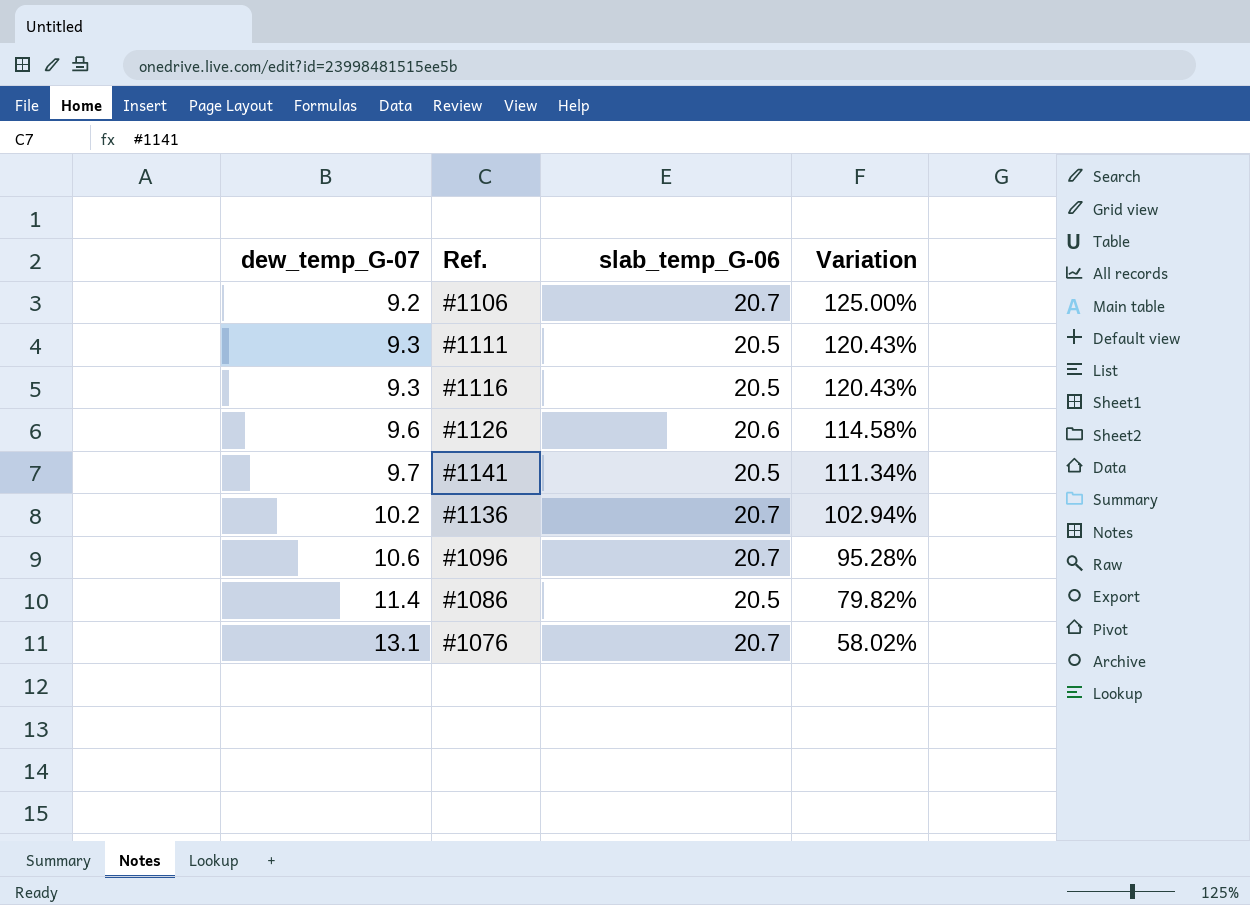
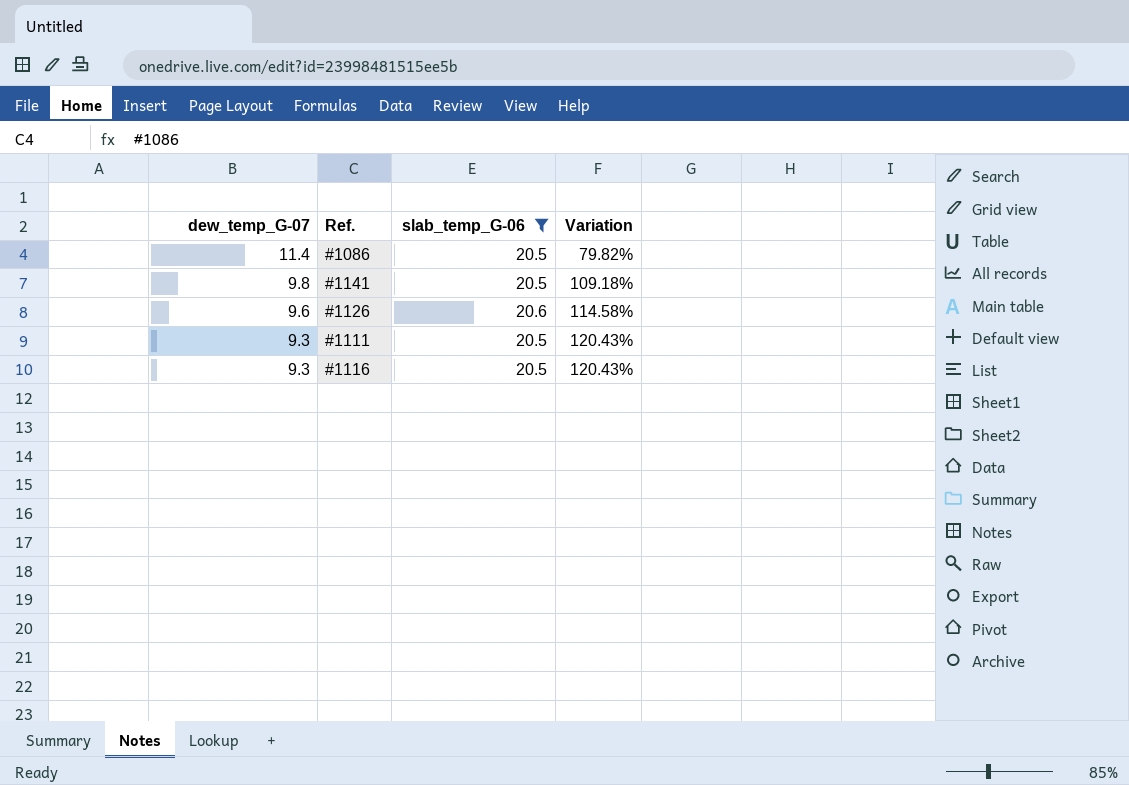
filter: none -> slab_temp_G-06 != 20.7
row order: dew_temp_G-07 ascending -> dew_temp_G-07 descending
#1141 | dew_temp_G-07: 9.7 -> 9.8
#1141 | Variation: 111.34% -> 109.18%

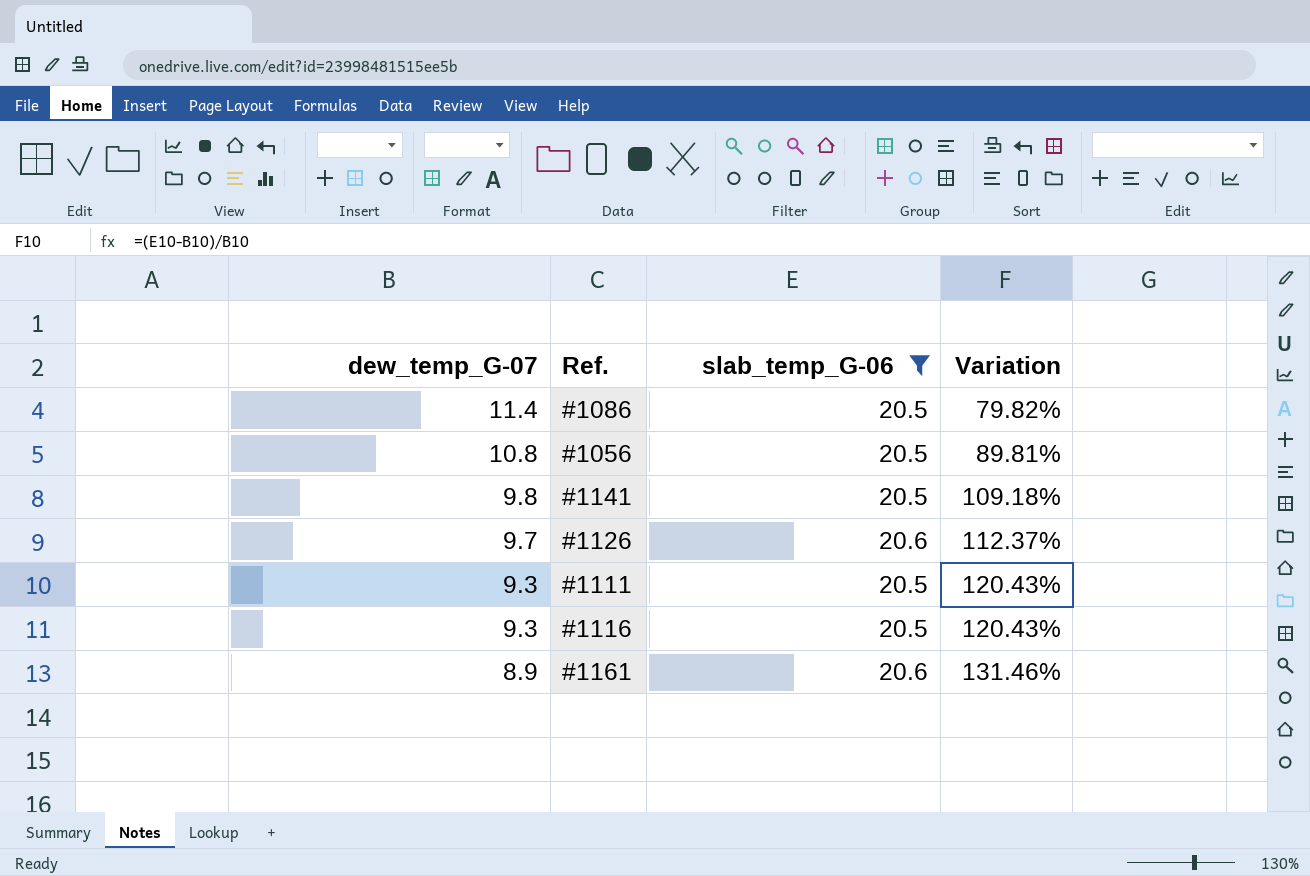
row #1056: none -> 10.8 | 20.5 | 89.81%
#1126 | dew_temp_G-07: 9.6 -> 9.7
#1126 | Variation: 114.58% -> 112.37%
row #1161: none -> 8.9 | 20.6 | 131.46%

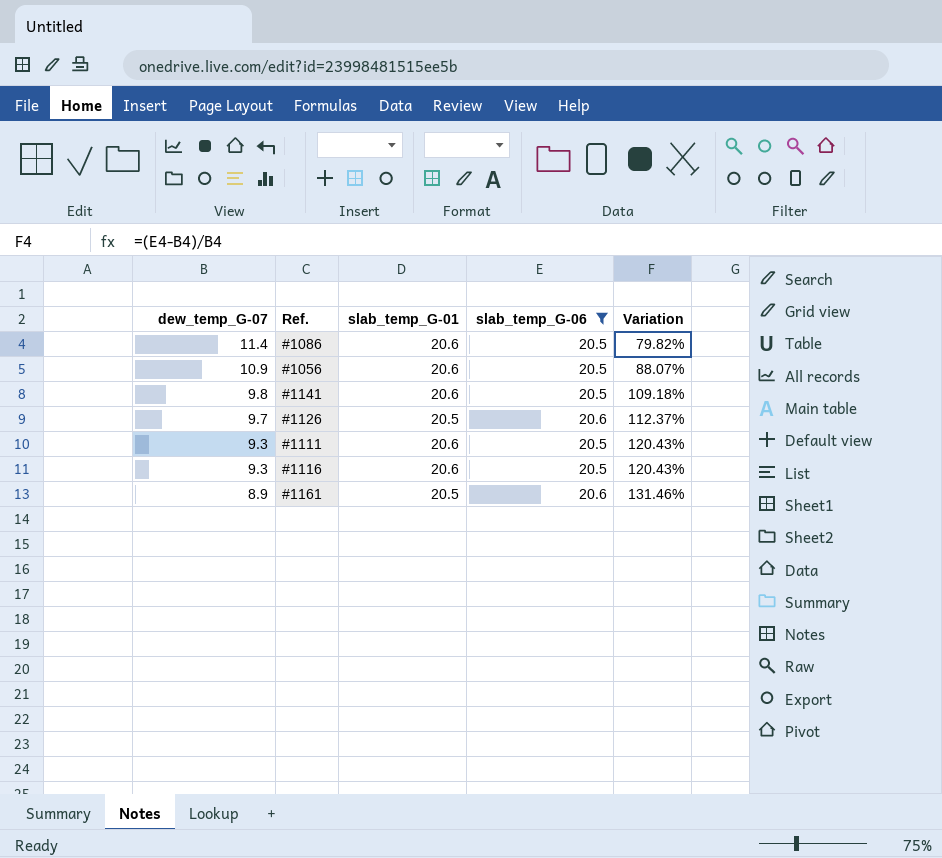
column slab_temp_G-01 | position: none -> 3
#1056 | dew_temp_G-07: 10.8 -> 10.9
#1056 | Variation: 89.81% -> 88.07%

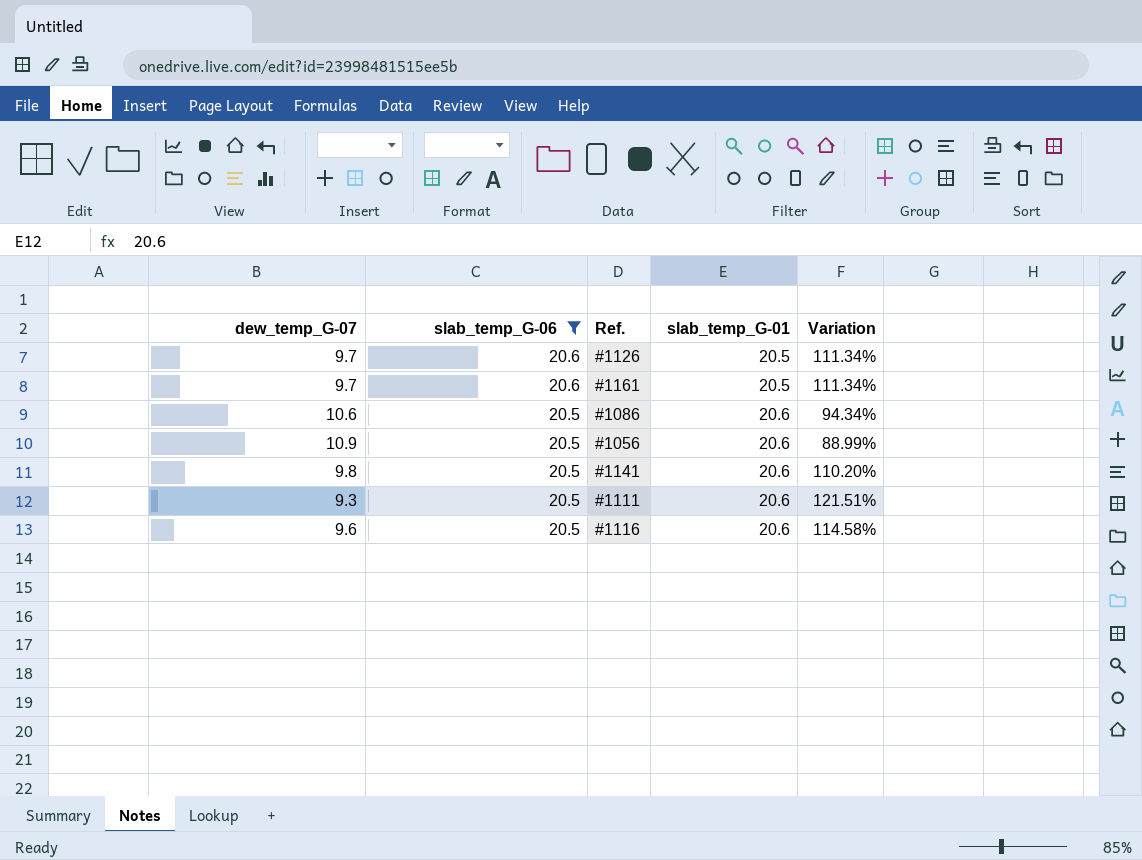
row order: dew_temp_G-07 descending -> slab_temp_G-06 descending
column slab_temp_G-06 | position: 4 -> 2
column Variation | formula: ([slab_temp_G-06] - [dew_temp_G-07]) / [dew_temp_G-07] -> ([slab_temp_G-01] - [dew_temp_G-07]) / [dew_temp_G-07]
#1161 | dew_temp_G-07: 8.9 -> 9.7
#1086 | dew_temp_G-07: 11.4 -> 10.6
#1116 | dew_temp_G-07: 9.3 -> 9.6

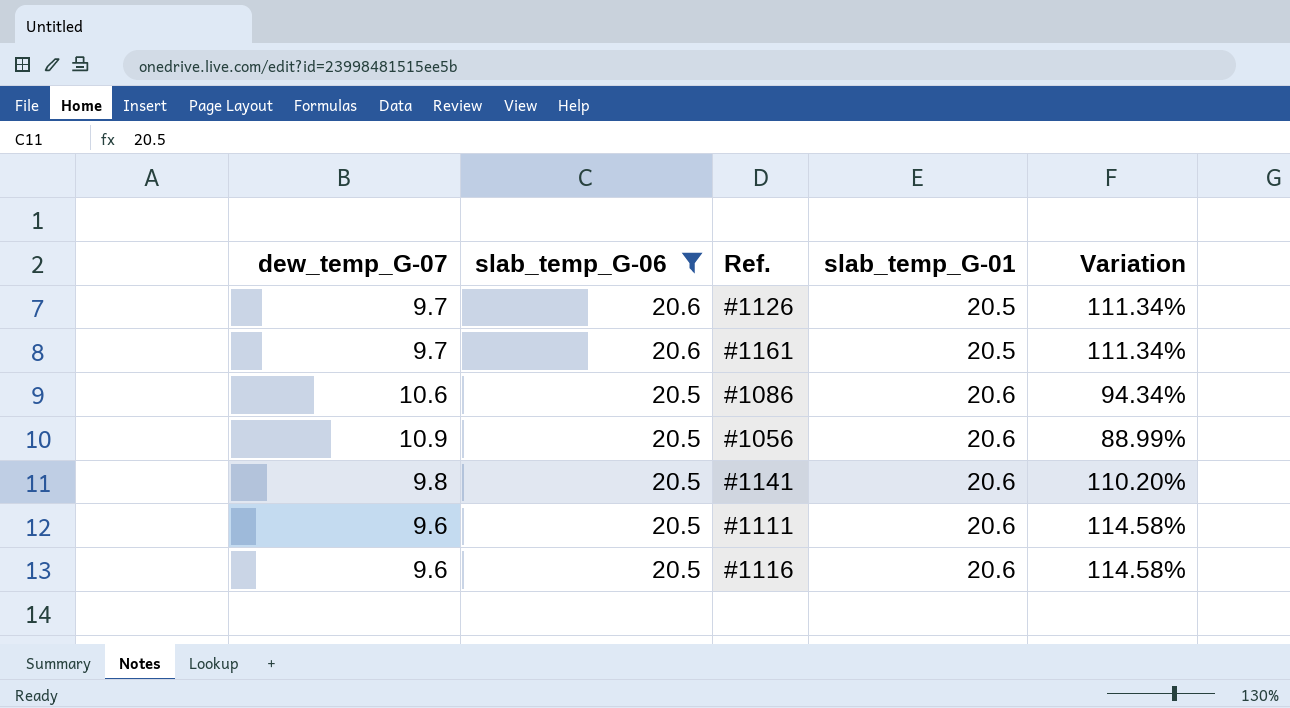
#1111 | dew_temp_G-07: 9.3 -> 9.6
#1111 | Variation: 121.51% -> 114.58%

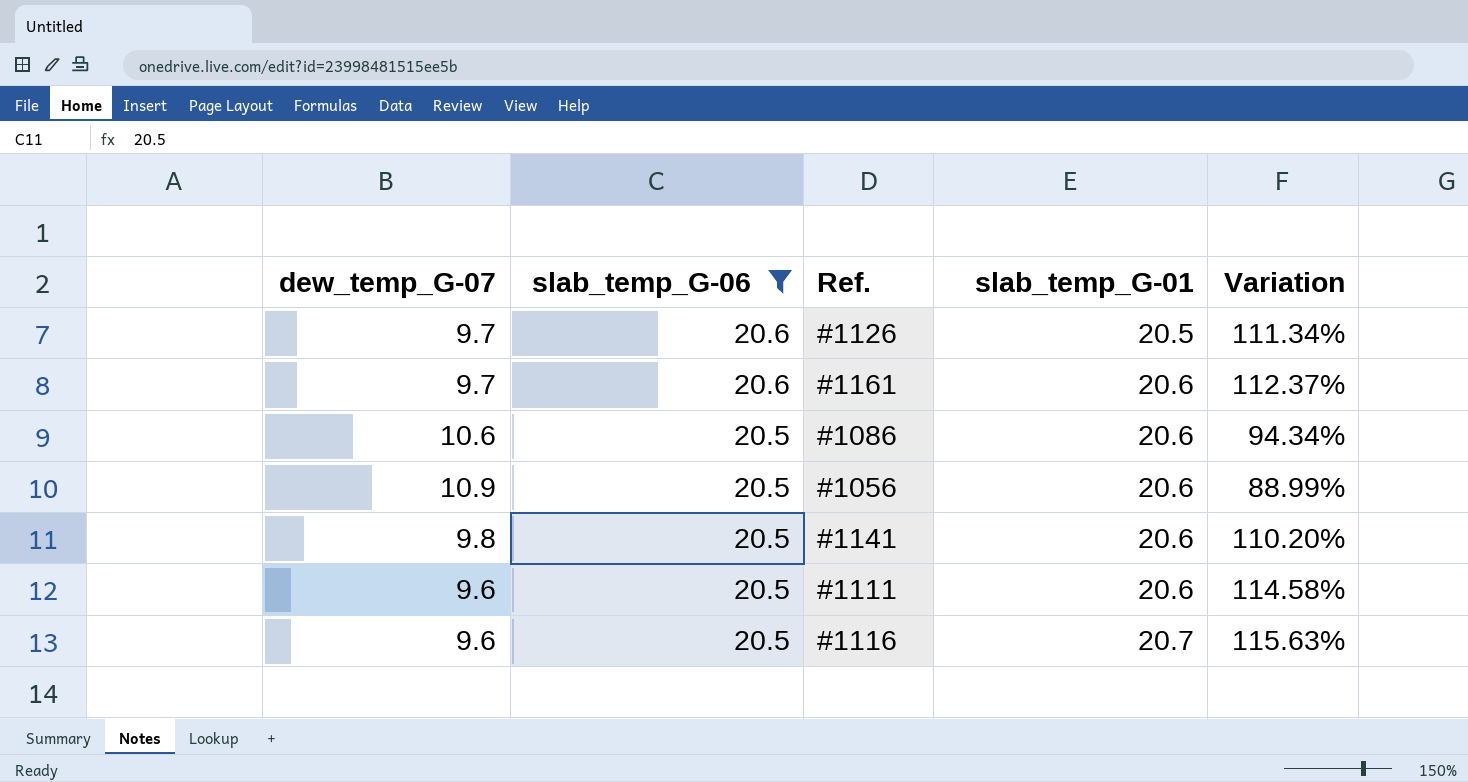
#1161 | slab_temp_G-01: 20.5 -> 20.6
#1161 | Variation: 111.34% -> 112.37%
#1116 | slab_temp_G-01: 20.6 -> 20.7
#1116 | Variation: 114.58% -> 115.63%

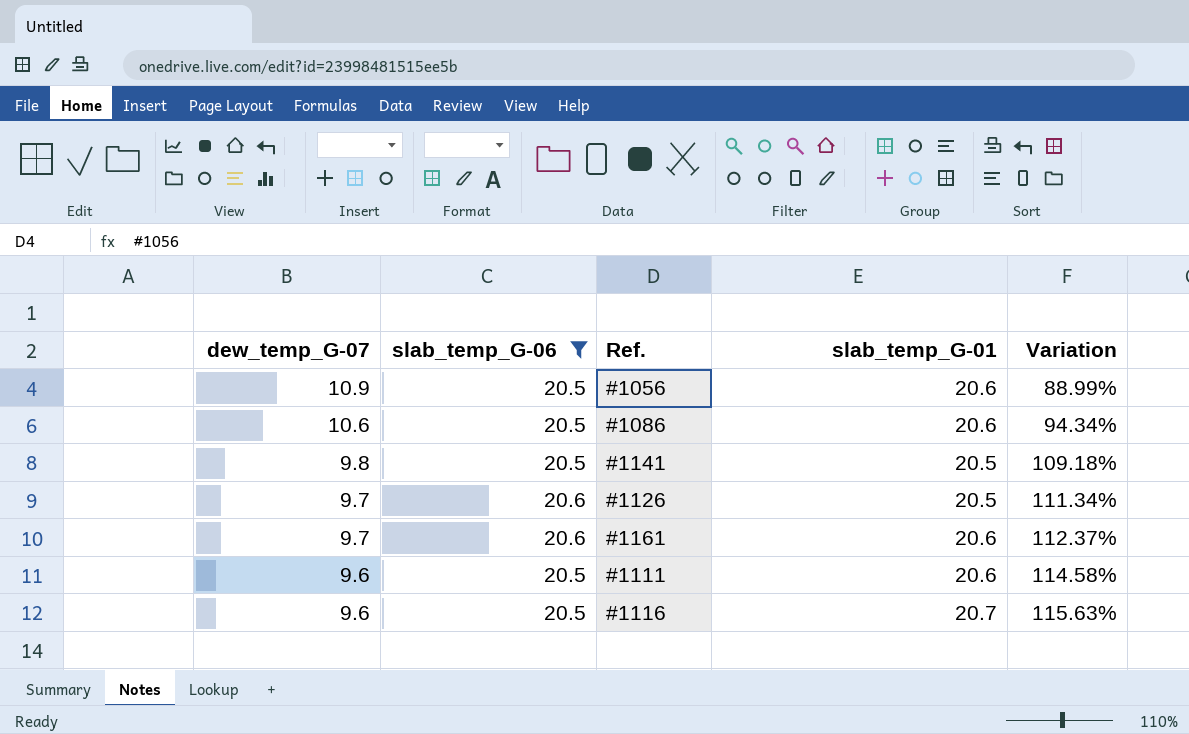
row order: slab_temp_G-06 descending -> dew_temp_G-07 descending
#1141 | slab_temp_G-01: 20.6 -> 20.5
#1141 | Variation: 110.20% -> 109.18%

